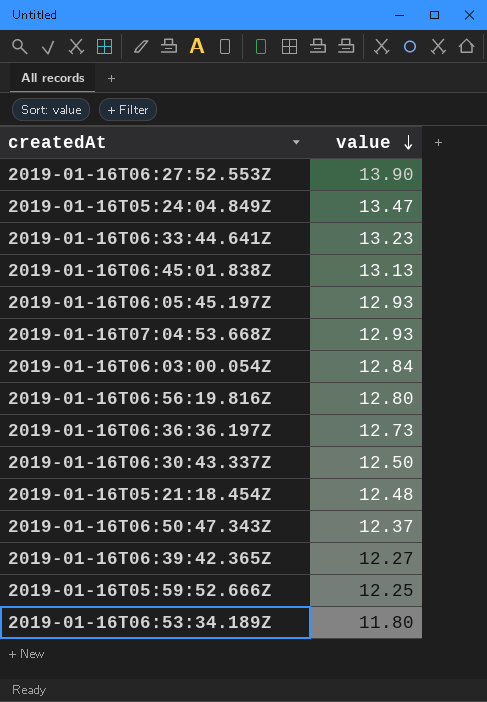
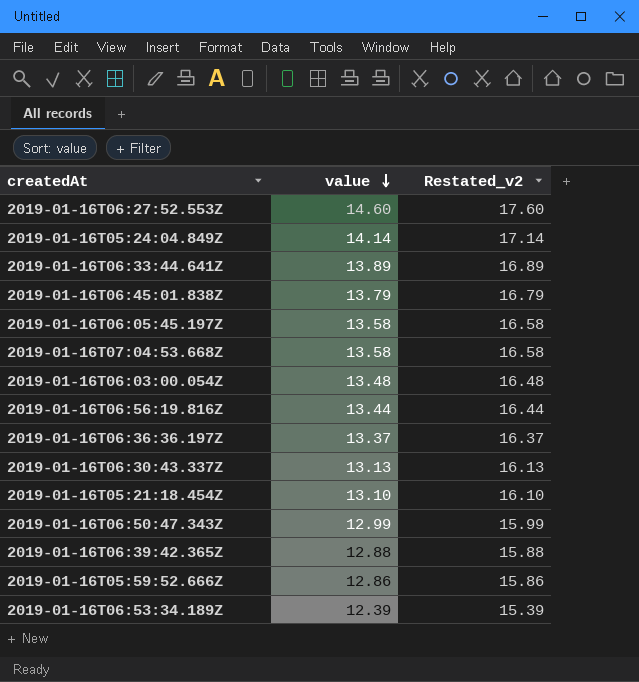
column Restated_v2 | formula: none -> [value] + 3
2019-01-16T06:27:52.553Z | value: 13.90 -> 14.60
2019-01-16T05:24:04.849Z | value: 13.47 -> 14.14
2019-01-16T06:33:44.641Z | value: 13.23 -> 13.89
2019-01-16T06:45:01.838Z | value: 13.13 -> 13.79
2019-01-16T06:05:45.197Z | value: 12.93 -> 13.58
2019-01-16T07:04:53.668Z | value: 12.93 -> 13.58
2019-01-16T06:03:00.054Z | value: 12.84 -> 13.48
2019-01-16T06:56:19.816Z | value: 12.80 -> 13.44
2019-01-16T06:36:36.197Z | value: 12.73 -> 13.37
2019-01-16T06:30:43.337Z | value: 12.50 -> 13.13
2019-01-16T05:21:18.454Z | value: 12.48 -> 13.10
2019-01-16T06:50:47.343Z | value: 12.37 -> 12.99
2019-01-16T06:39:42.365Z | value: 12.27 -> 12.88
2019-01-16T05:59:52.666Z | value: 12.25 -> 12.86
2019-01-16T06:53:34.189Z | value: 11.80 -> 12.39

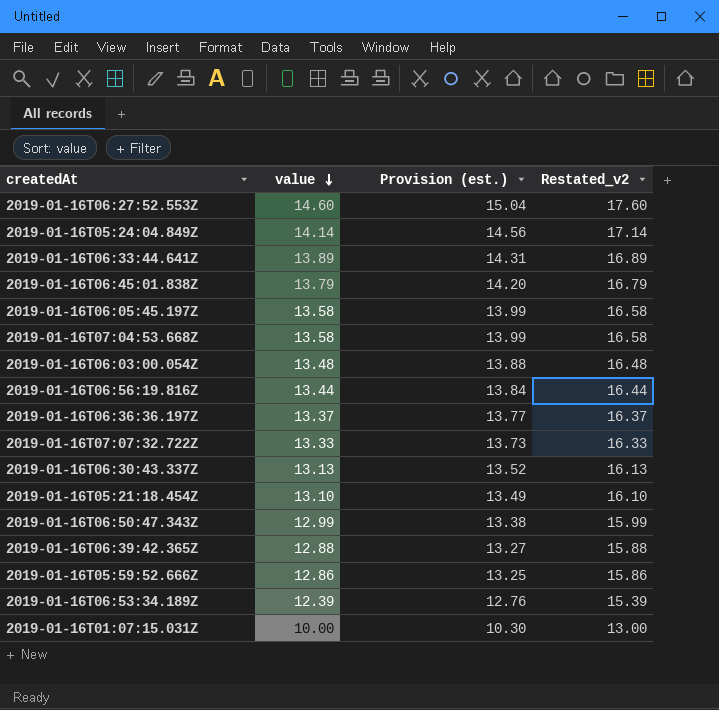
column Provision (est.) | formula: none -> [value] * 1.03
row 2019-01-16T07:07:32.722Z: none -> 13.33 | 13.73 | 16.33
row 2019-01-16T01:07:15.031Z: none -> 10.00 | 10.30 | 13.00

